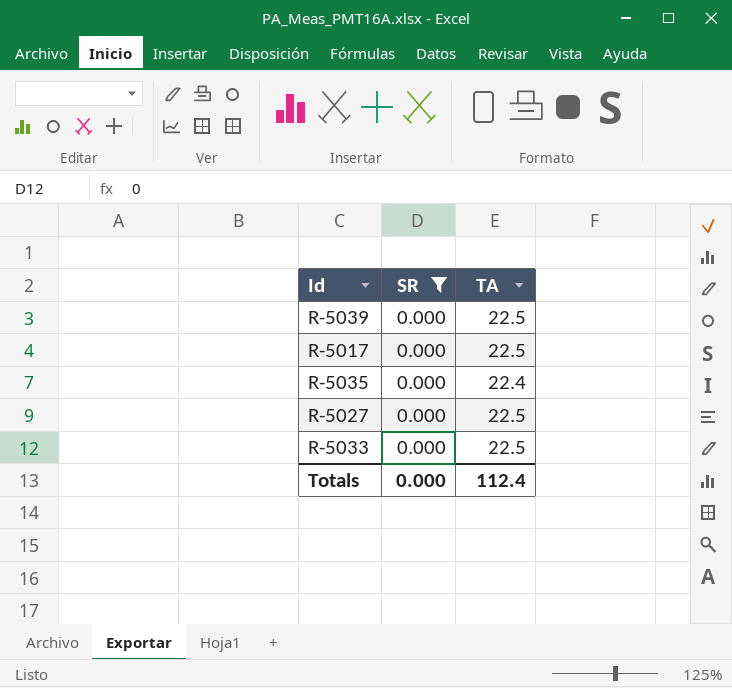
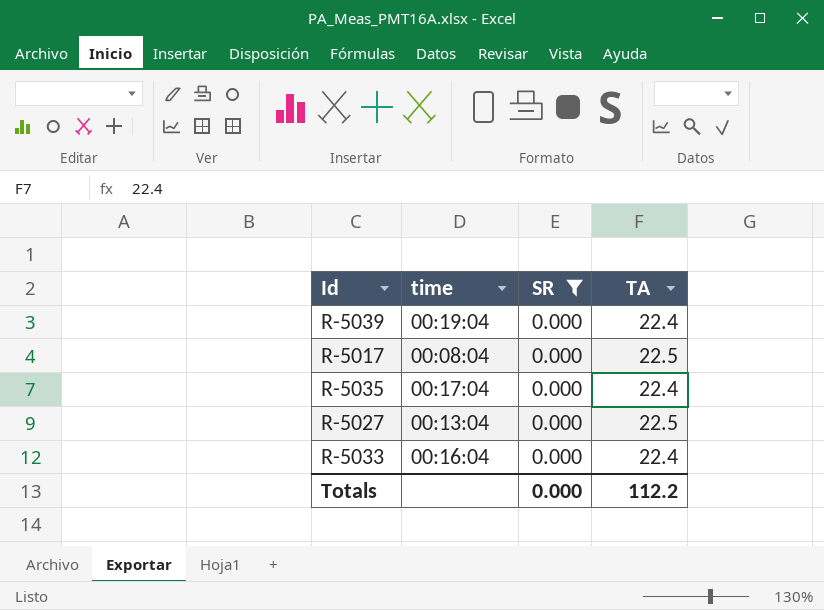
column time | position: none -> 2
R-5039 | TA: 22.5 -> 22.4
R-5033 | TA: 22.5 -> 22.4
Totals | TA: 112.4 -> 112.2

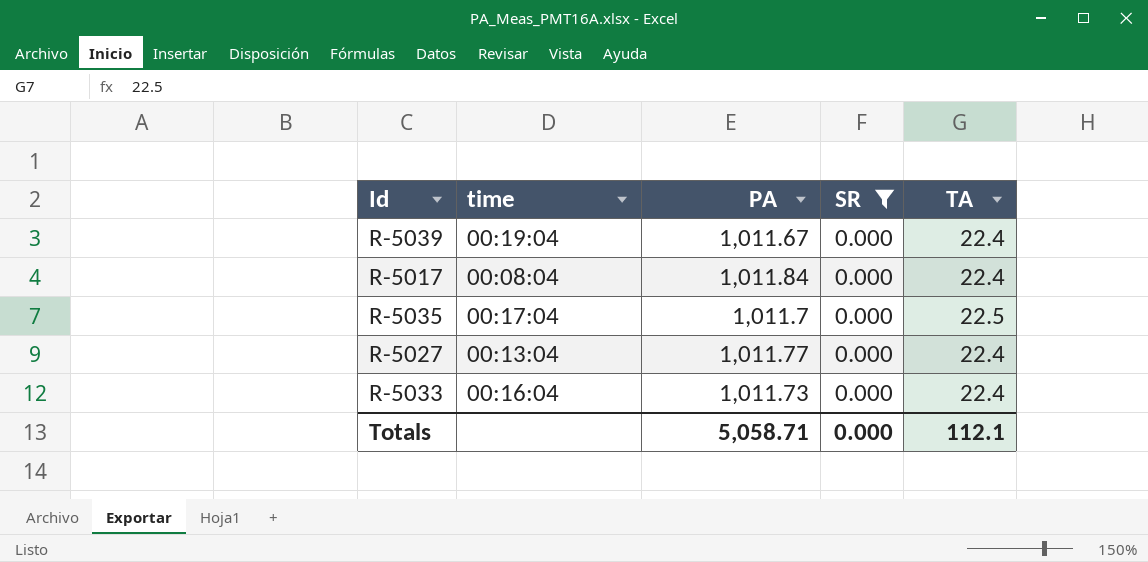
column PA | position: none -> 3
R-5017 | TA: 22.5 -> 22.4
R-5035 | TA: 22.4 -> 22.5
R-5027 | TA: 22.5 -> 22.4
Totals | TA: 112.2 -> 112.1

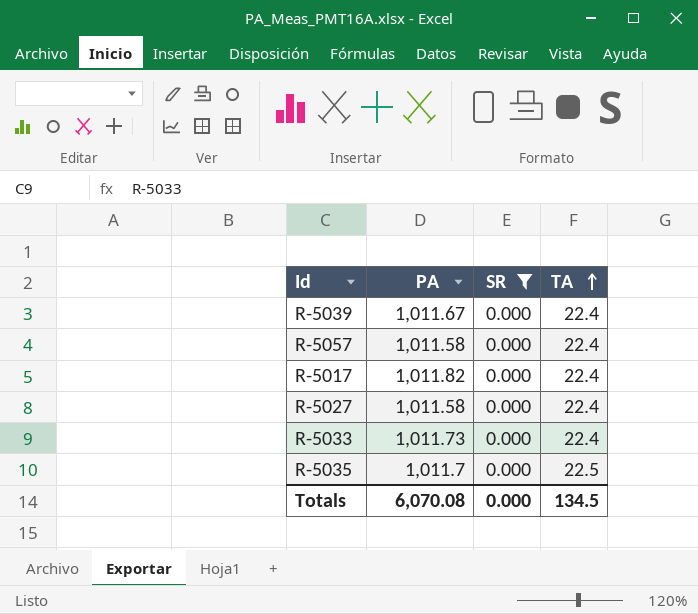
row order: none -> TA ascending
column time | position: 2 -> none
row R-5057: none -> 1,011.58 | 0.000 | 22.4
R-5017 | PA: 1,011.84 -> 1,011.82
R-5027 | PA: 1,011.77 -> 1,011.58
Totals | PA: 5,058.71 -> 6,070.08
Totals | TA: 112.1 -> 134.5

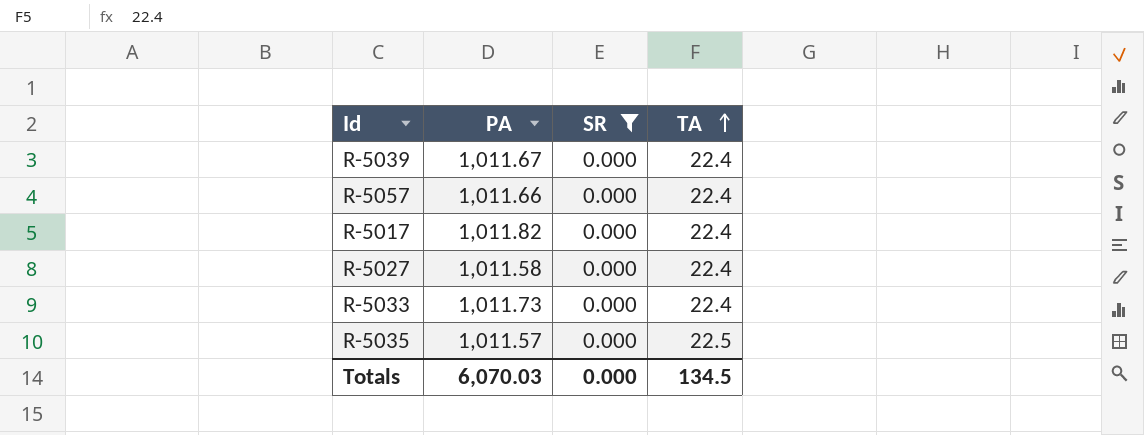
R-5057 | PA: 1,011.58 -> 1,011.66
R-5035 | PA: 1,011.7 -> 1,011.57
Totals | PA: 6,070.08 -> 6,070.03

